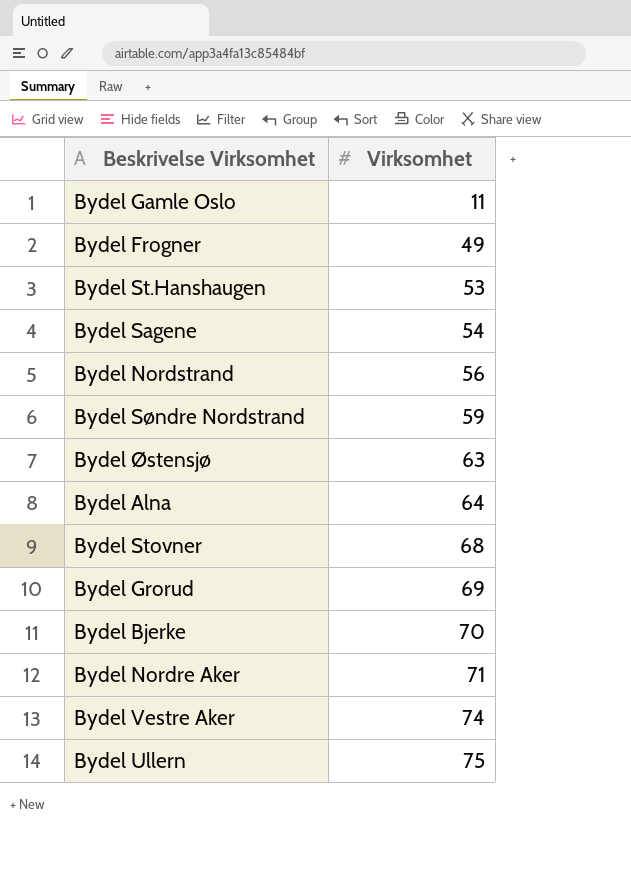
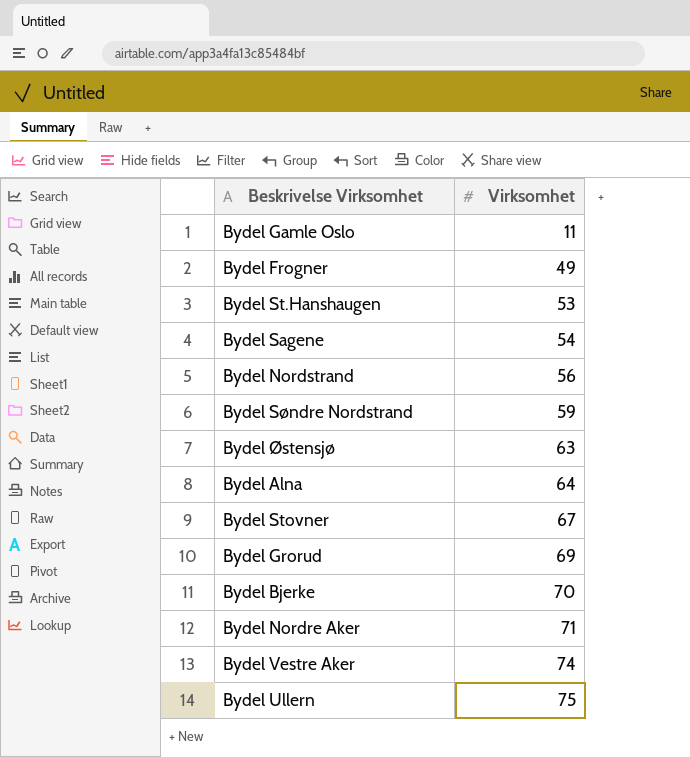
Bydel Stovner | Virksomhet: 68 -> 67

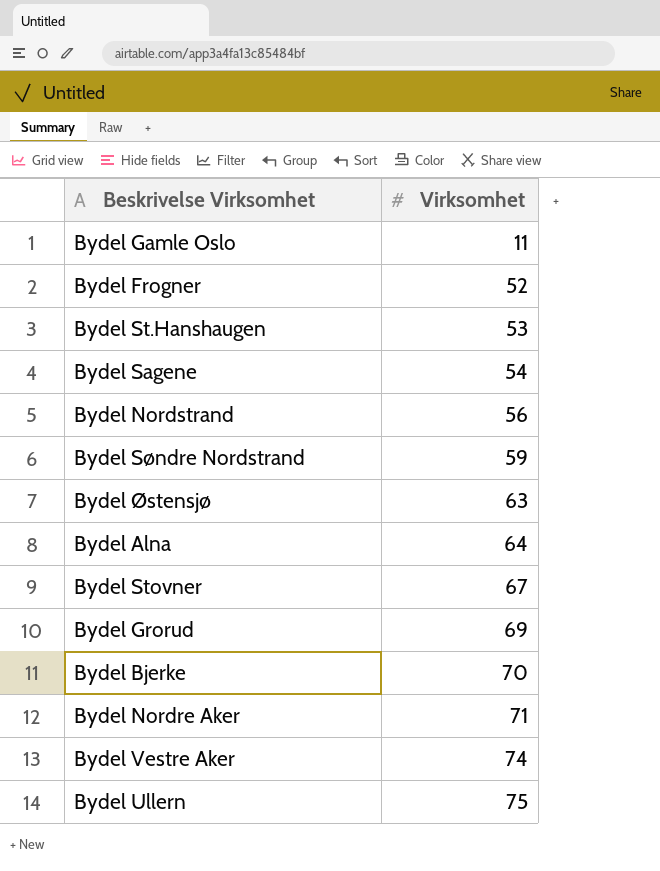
Bydel Frogner | Virksomhet: 49 -> 52

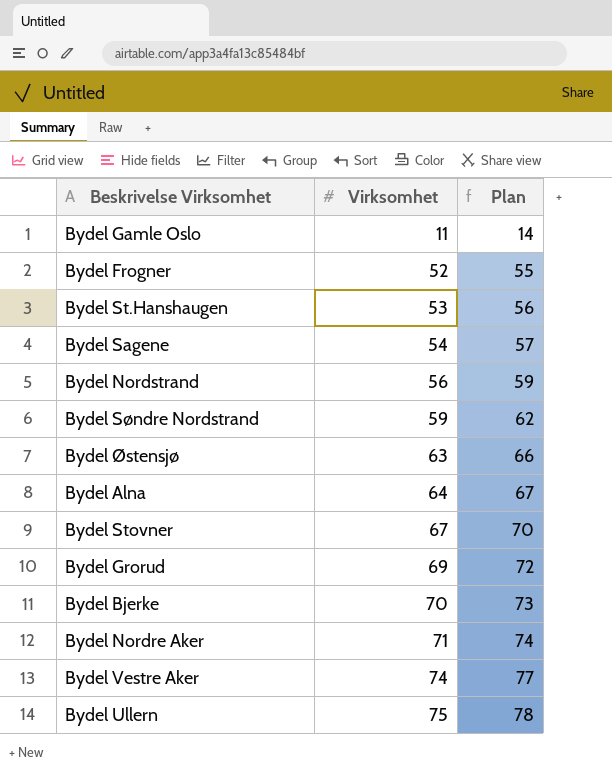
column Plan | formula: none -> [Virksomhet] + 3

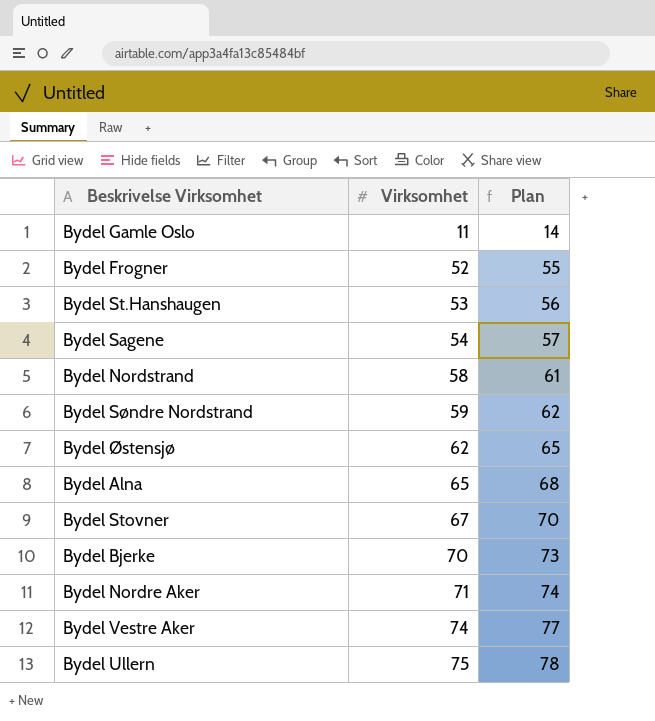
row Bydel Grorud: 69 | 72 -> none
Bydel Nordstrand | Virksomhet: 56 -> 58
Bydel Nordstrand | Plan: 59 -> 61
Bydel Østensjø | Virksomhet: 63 -> 62
Bydel Østensjø | Plan: 66 -> 65
Bydel Alna | Virksomhet: 64 -> 65
Bydel Alna | Plan: 67 -> 68

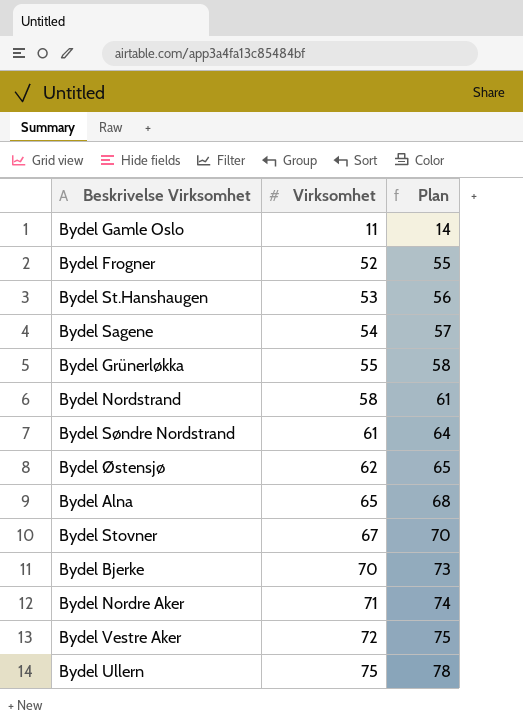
row Bydel Grünerløkka: none -> 55 | 58
Bydel Søndre Nordstrand | Virksomhet: 59 -> 61
Bydel Søndre Nordstrand | Plan: 62 -> 64
Bydel Vestre Aker | Virksomhet: 74 -> 72
Bydel Vestre Aker | Plan: 77 -> 75

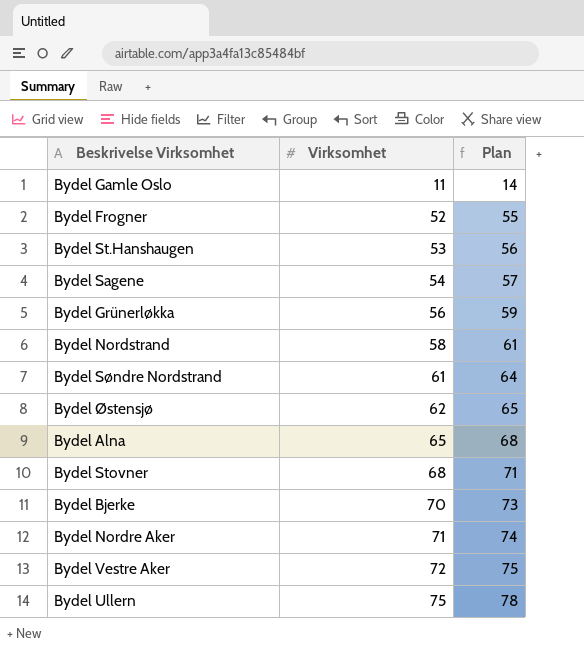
Bydel Grünerløkka | Virksomhet: 55 -> 56
Bydel Grünerløkka | Plan: 58 -> 59
Bydel Stovner | Virksomhet: 67 -> 68
Bydel Stovner | Plan: 70 -> 71

